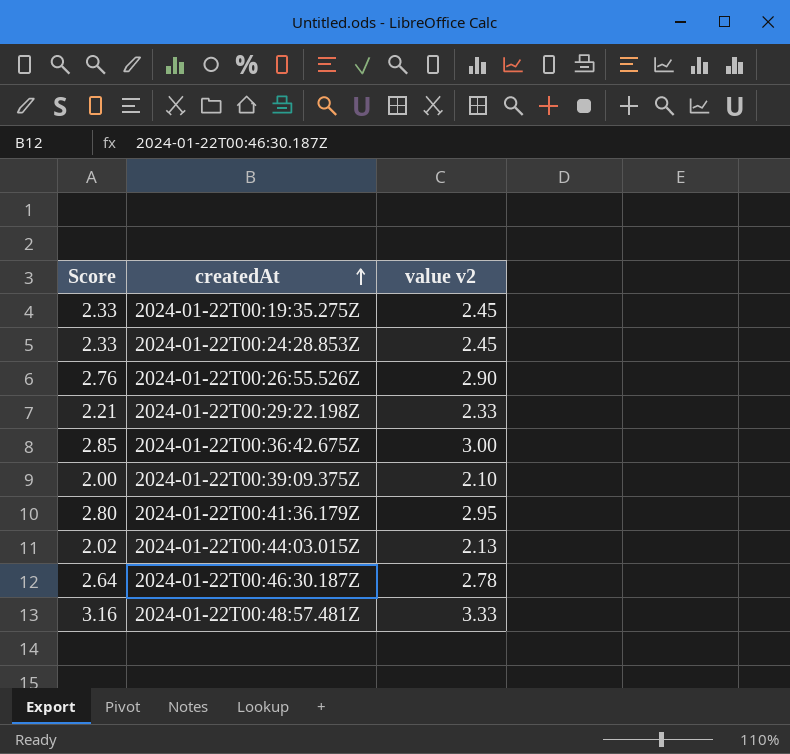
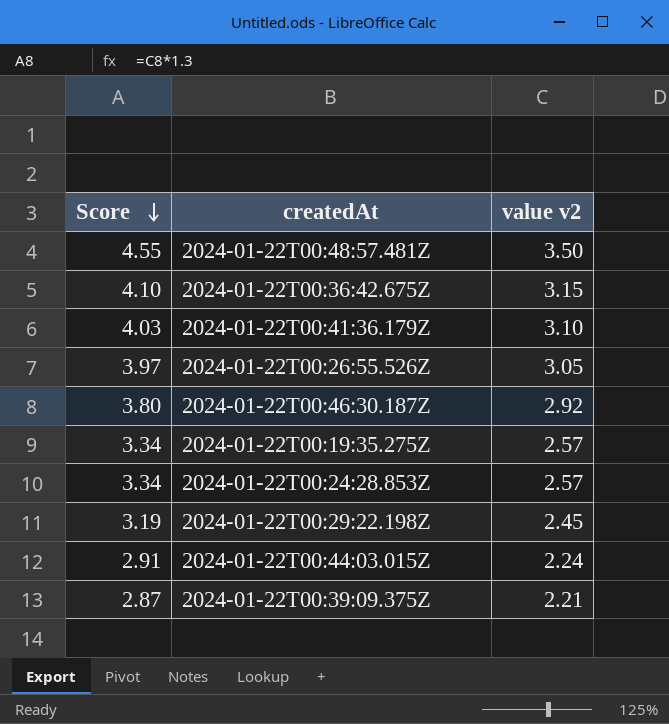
row order: createdAt ascending -> Score descending
column Score | formula: [value v2] * 0.95 -> [value v2] * 1.3
2024-01-22T00:48:57.481Z | value v2: 3.33 -> 3.50
2024-01-22T00:36:42.675Z | value v2: 3.00 -> 3.15
2024-01-22T00:41:36.179Z | value v2: 2.95 -> 3.10
2024-01-22T00:26:55.526Z | value v2: 2.90 -> 3.05
2024-01-22T00:46:30.187Z | value v2: 2.78 -> 2.92
2024-01-22T00:19:35.275Z | value v2: 2.45 -> 2.57
2024-01-22T00:24:28.853Z | value v2: 2.45 -> 2.57
2024-01-22T00:29:22.198Z | value v2: 2.33 -> 2.45
2024-01-22T00:44:03.015Z | value v2: 2.13 -> 2.24
2024-01-22T00:39:09.375Z | value v2: 2.10 -> 2.21

